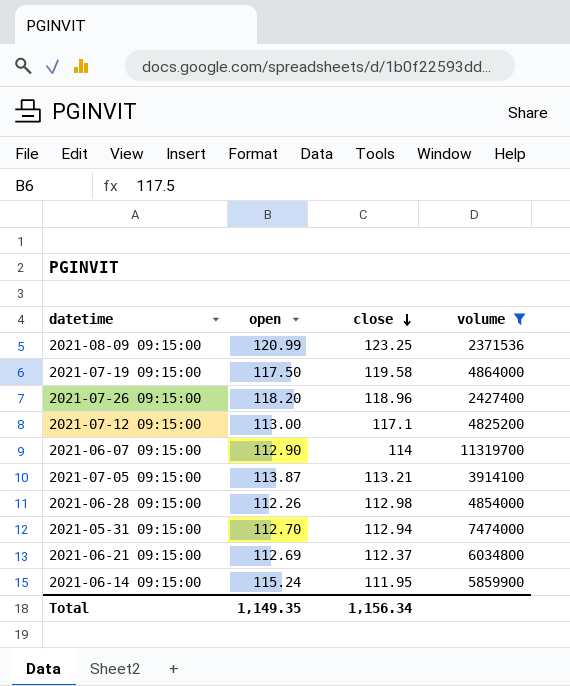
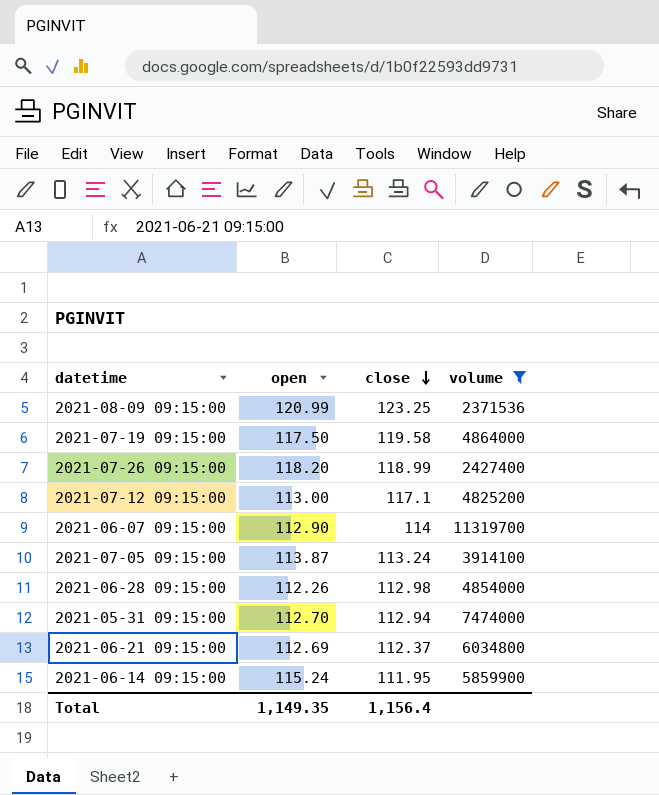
2021-07-26 09:15:00 | close: 118.96 -> 118.99
2021-07-05 09:15:00 | close: 113.21 -> 113.24
Total | close: 1,156.34 -> 1,156.4

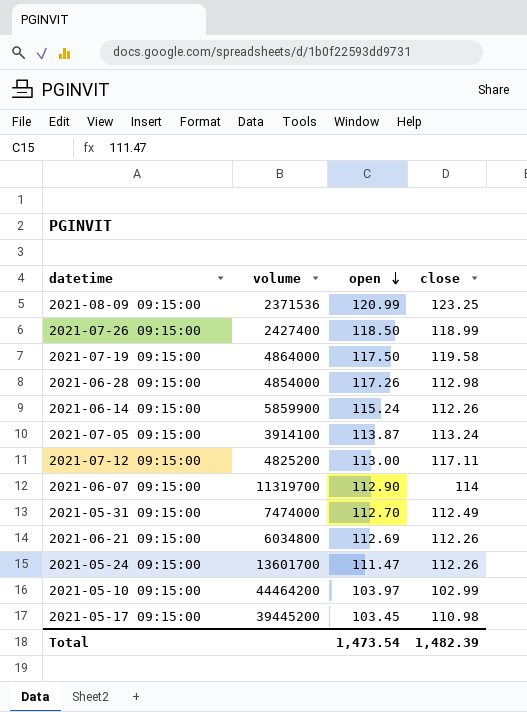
filter: volume <= 11319700 -> none
row order: close descending -> open descending
column volume | position: 4 -> 2
2021-07-26 09:15:00 | open: 118.20 -> 118.50
2021-06-28 09:15:00 | open: 112.26 -> 117.26
2021-06-14 09:15:00 | close: 111.95 -> 112.26
2021-07-12 09:15:00 | close: 117.1 -> 117.11
2021-05-31 09:15:00 | close: 112.94 -> 112.49
2021-06-21 09:15:00 | close: 112.37 -> 112.26
Total | open: 1,149.35 -> 1,473.54
Total | close: 1,156.4 -> 1,482.39

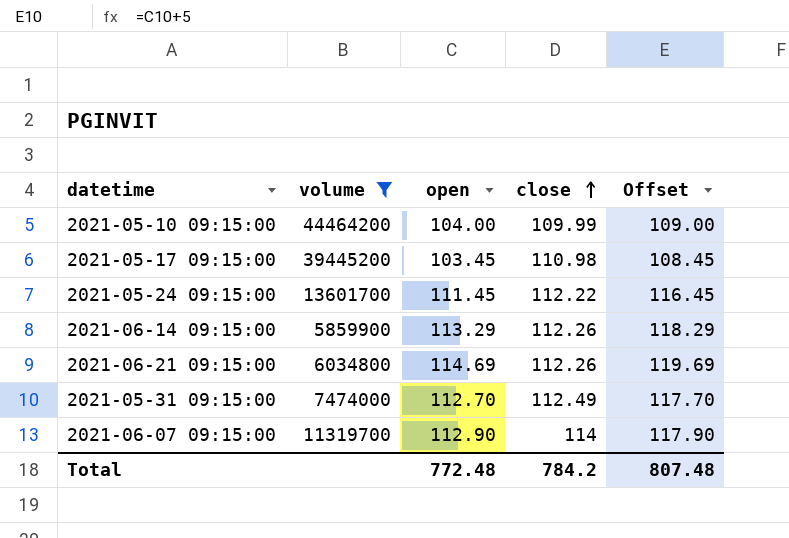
filter: none -> volume >= 5859900
row order: open descending -> close ascending
column Offset | formula: none -> [open] + 5
2021-05-10 09:15:00 | open: 103.97 -> 104.00
2021-05-10 09:15:00 | close: 102.99 -> 109.99
2021-05-24 09:15:00 | open: 111.47 -> 111.45
2021-05-24 09:15:00 | close: 112.26 -> 112.22
2021-06-14 09:15:00 | open: 115.24 -> 113.29
2021-06-21 09:15:00 | open: 112.69 -> 114.69
Total | open: 1,473.54 -> 772.48
Total | close: 1,482.39 -> 784.2

